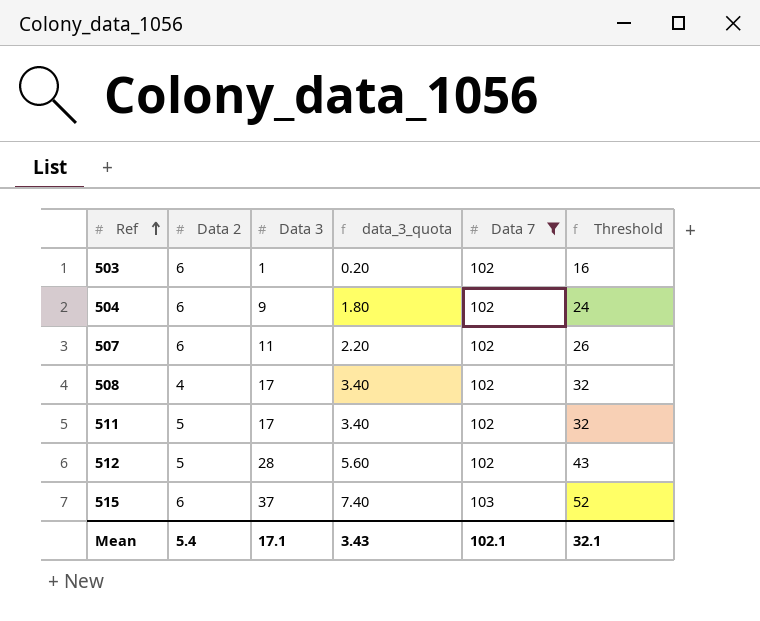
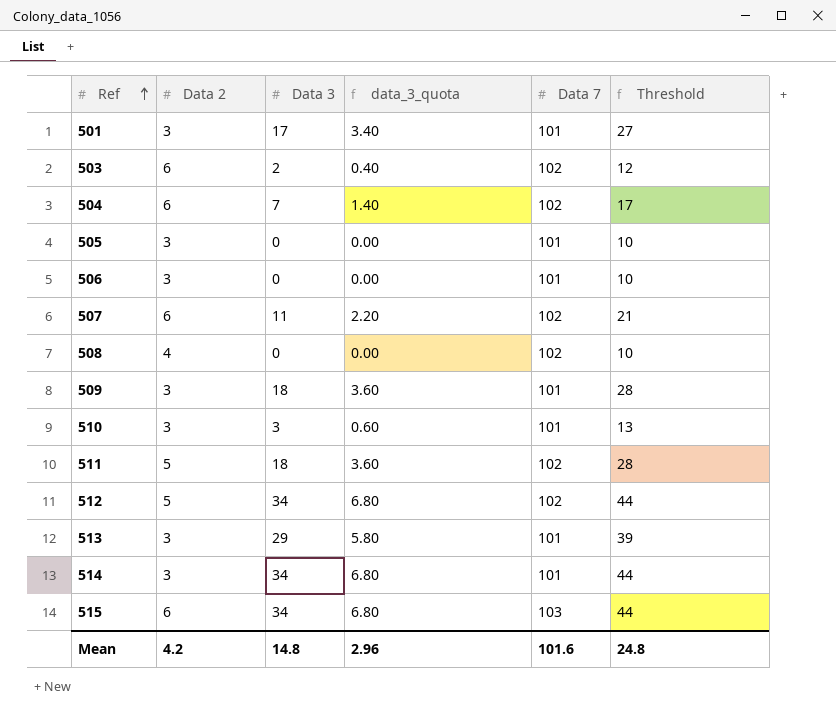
filter: Data 7 != 101 -> none
column Threshold | formula: [Data 3] + 15 -> [Data 3] + 10
503 | Data 3: 1 -> 2
503 | data_3_quota: 0.20 -> 0.40
504 | Data 3: 9 -> 7
504 | data_3_quota: 1.80 -> 1.40
508 | Data 3: 17 -> 0
508 | data_3_quota: 3.40 -> 0.00
511 | Data 3: 17 -> 18
511 | data_3_quota: 3.40 -> 3.60
512 | Data 3: 28 -> 34
512 | data_3_quota: 5.60 -> 6.80
515 | Data 3: 37 -> 34
515 | data_3_quota: 7.40 -> 6.80
Mean | Data 2: 5.4 -> 4.2
Mean | Data 3: 17.1 -> 14.8
Mean | data_3_quota: 3.43 -> 2.96
Mean | Data 7: 102.1 -> 101.6
Mean | Threshold: 32.1 -> 24.8

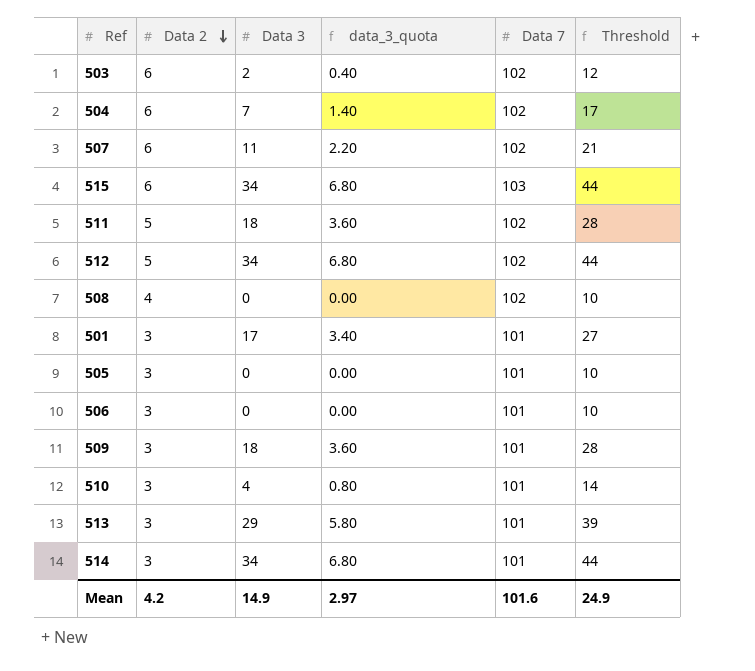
row order: Ref ascending -> Data 2 descending
510 | Data 3: 3 -> 4
510 | data_3_quota: 0.60 -> 0.80
510 | Threshold: 13 -> 14
Mean | Data 3: 14.8 -> 14.9
Mean | data_3_quota: 2.96 -> 2.97
Mean | Threshold: 24.8 -> 24.9

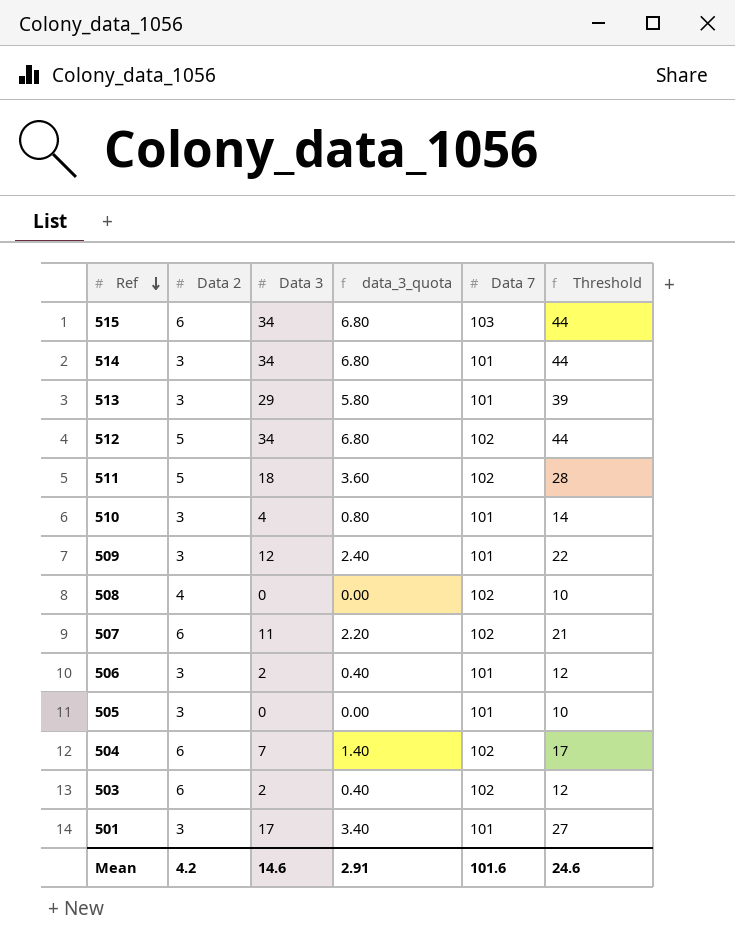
row order: Data 2 descending -> Ref descending
509 | Data 3: 18 -> 12
509 | data_3_quota: 3.60 -> 2.40
509 | Threshold: 28 -> 22
506 | Data 3: 0 -> 2
506 | data_3_quota: 0.00 -> 0.40
506 | Threshold: 10 -> 12
Mean | Data 3: 14.9 -> 14.6
Mean | data_3_quota: 2.97 -> 2.91
Mean | Threshold: 24.9 -> 24.6

